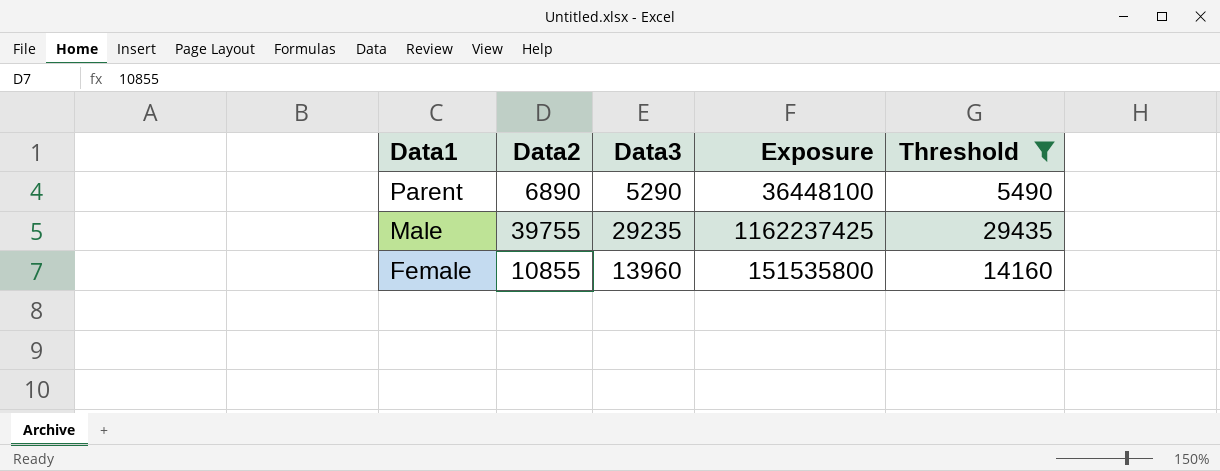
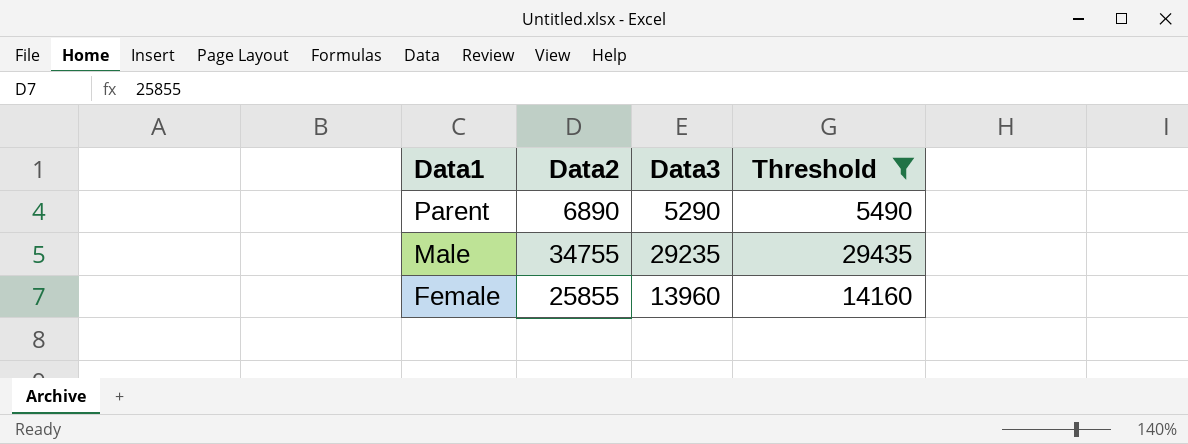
column Exposure | formula: [Data2] * [Data3] -> none
Male | Data2: 39755 -> 34755
Female | Data2: 10855 -> 25855

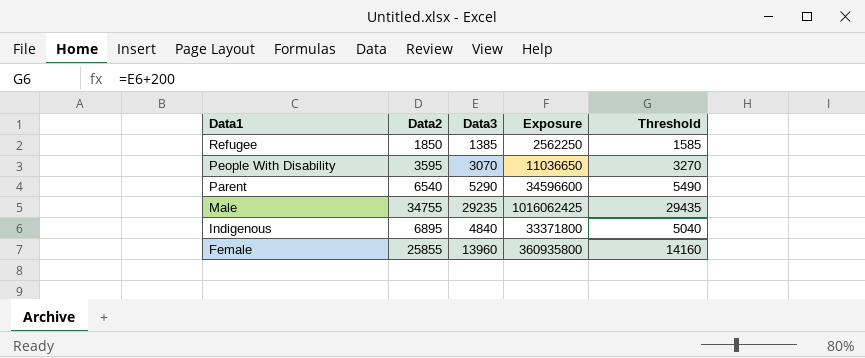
filter: Threshold >= 5490 -> none
column Exposure | formula: none -> [Data2] * [Data3]
Parent | Data2: 6890 -> 6540

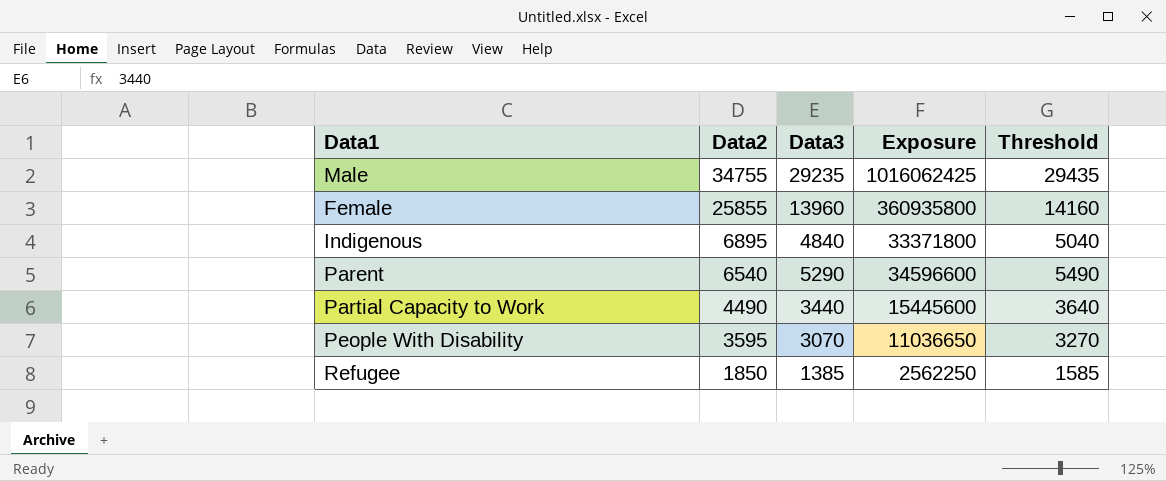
row order: Data1 descending -> Data2 descending
row Partial Capacity to Work: none -> 4490 | 3440 | 15445600 | 3640

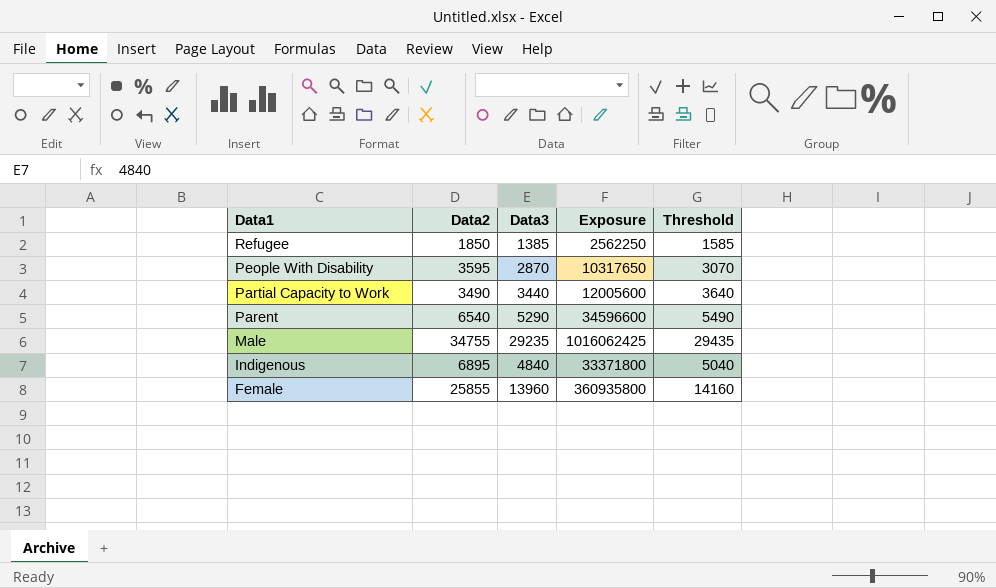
row order: Data2 descending -> Data1 descending
People With Disability | Data3: 3070 -> 2870
People With Disability | Exposure: 11036650 -> 10317650
People With Disability | Threshold: 3270 -> 3070
Partial Capacity to Work | Data2: 4490 -> 3490
Partial Capacity to Work | Exposure: 15445600 -> 12005600

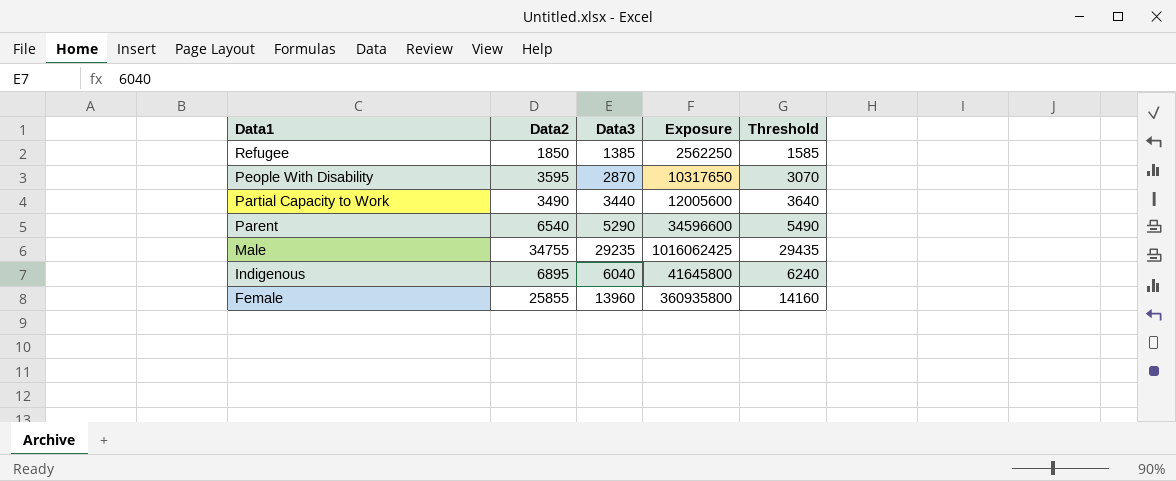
Indigenous | Data3: 4840 -> 6040
Indigenous | Exposure: 33371800 -> 41645800
Indigenous | Threshold: 5040 -> 6240

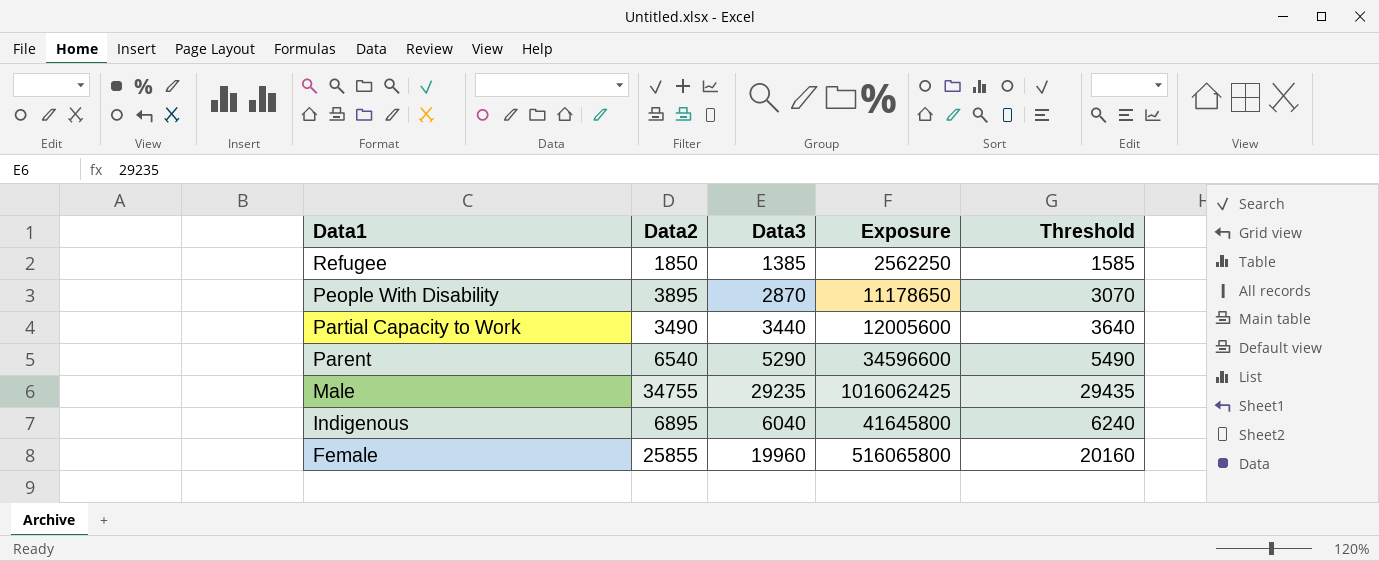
People With Disability | Data2: 3595 -> 3895
People With Disability | Exposure: 10317650 -> 11178650
Female | Data3: 13960 -> 19960
Female | Exposure: 360935800 -> 516065800
Female | Threshold: 14160 -> 20160

